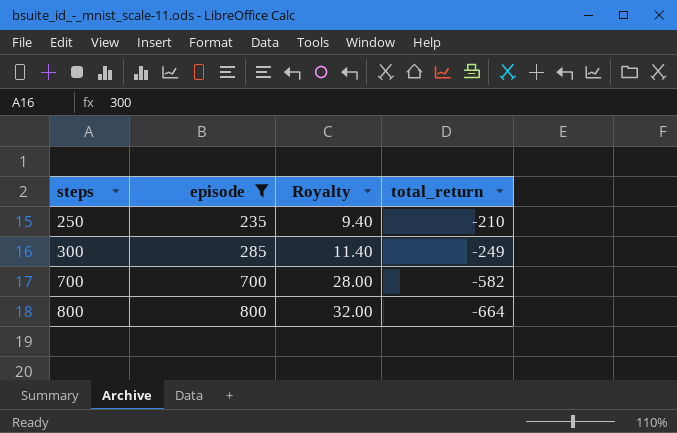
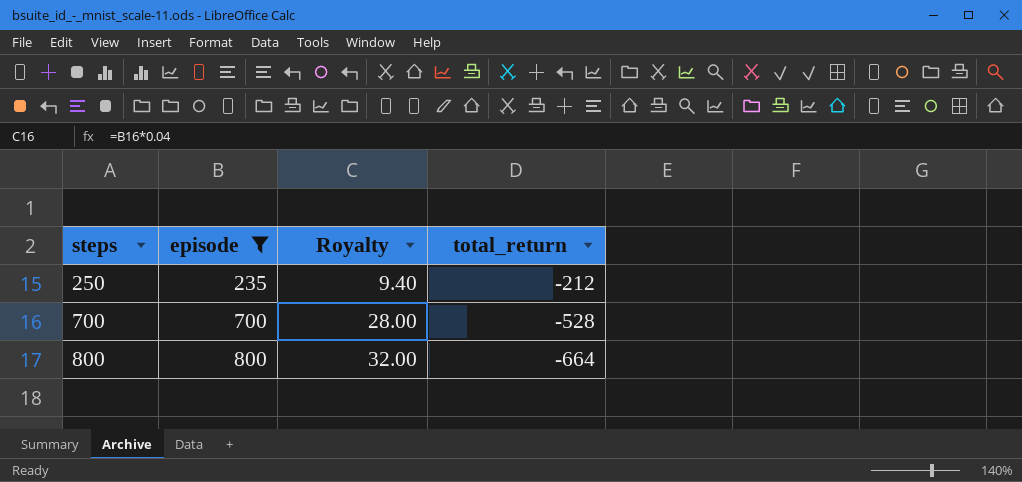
row 300: 285 | 11.40 | -249 -> none
250 | total_return: -210 -> -212
700 | total_return: -582 -> -528

